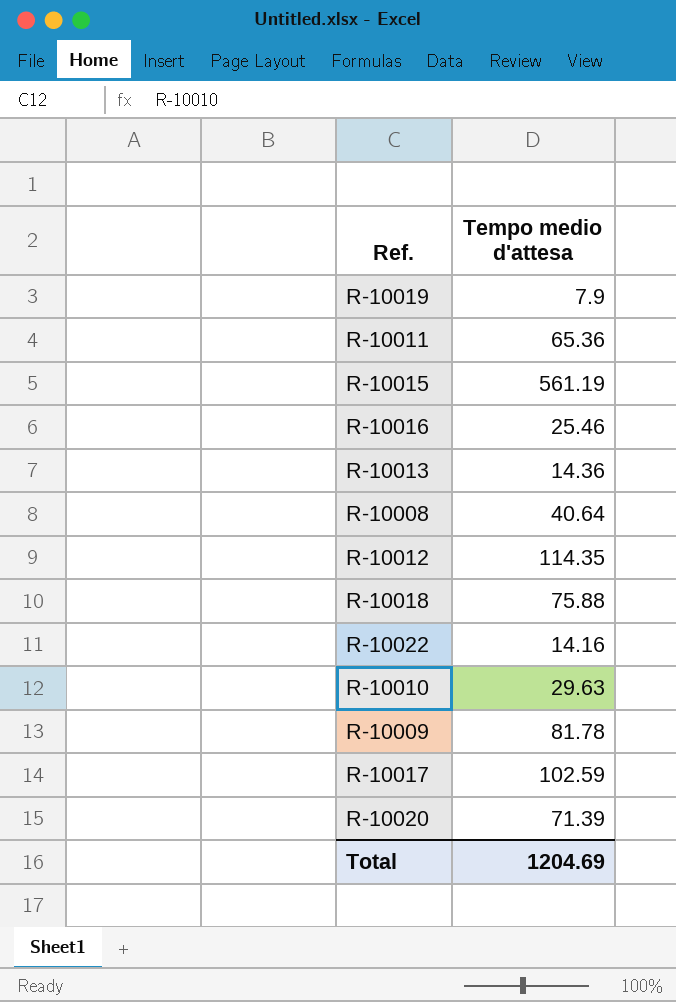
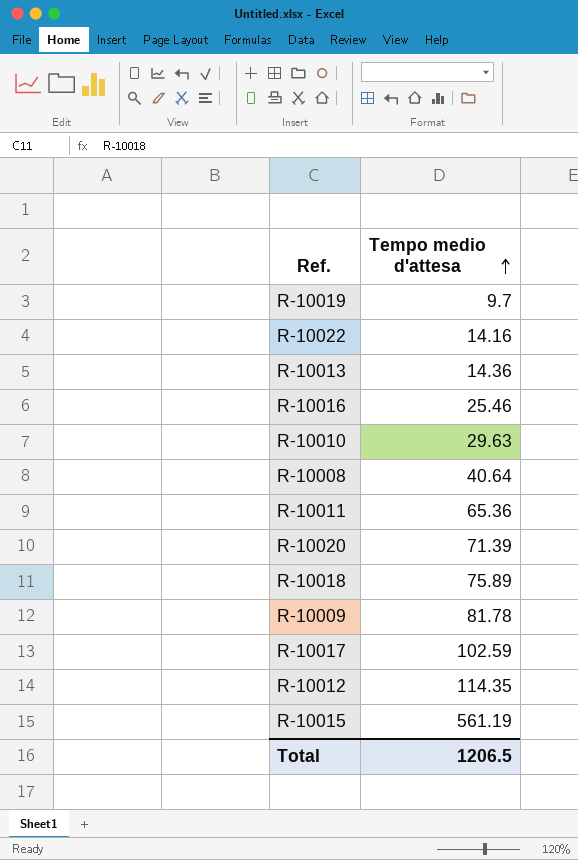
row order: none -> Tempo medio d'attesa ascending
R-10019 | Tempo medio d'attesa: 7.9 -> 9.7
R-10018 | Tempo medio d'attesa: 75.88 -> 75.89
Total | Tempo medio d'attesa: 1204.69 -> 1206.5

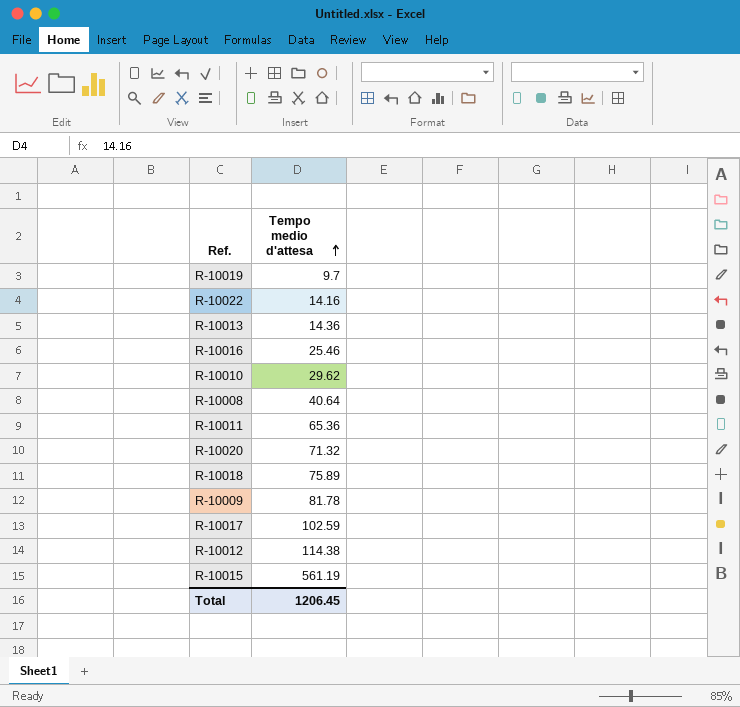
R-10010 | Tempo medio d'attesa: 29.63 -> 29.62
R-10020 | Tempo medio d'attesa: 71.39 -> 71.32
R-10012 | Tempo medio d'attesa: 114.35 -> 114.38
Total | Tempo medio d'attesa: 1206.5 -> 1206.45

